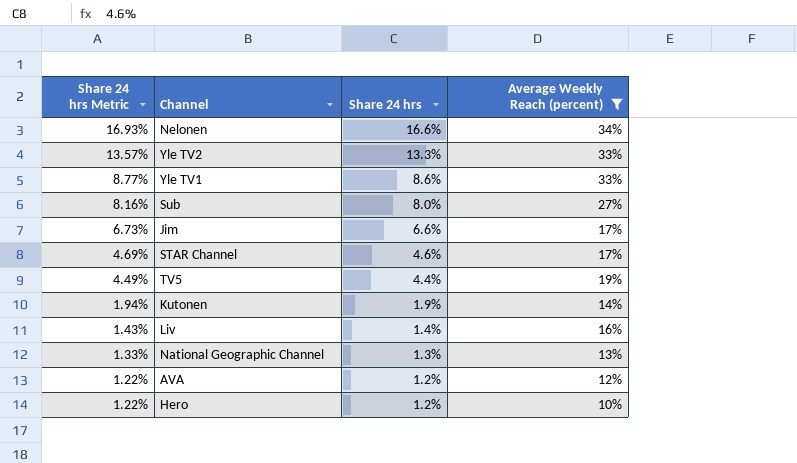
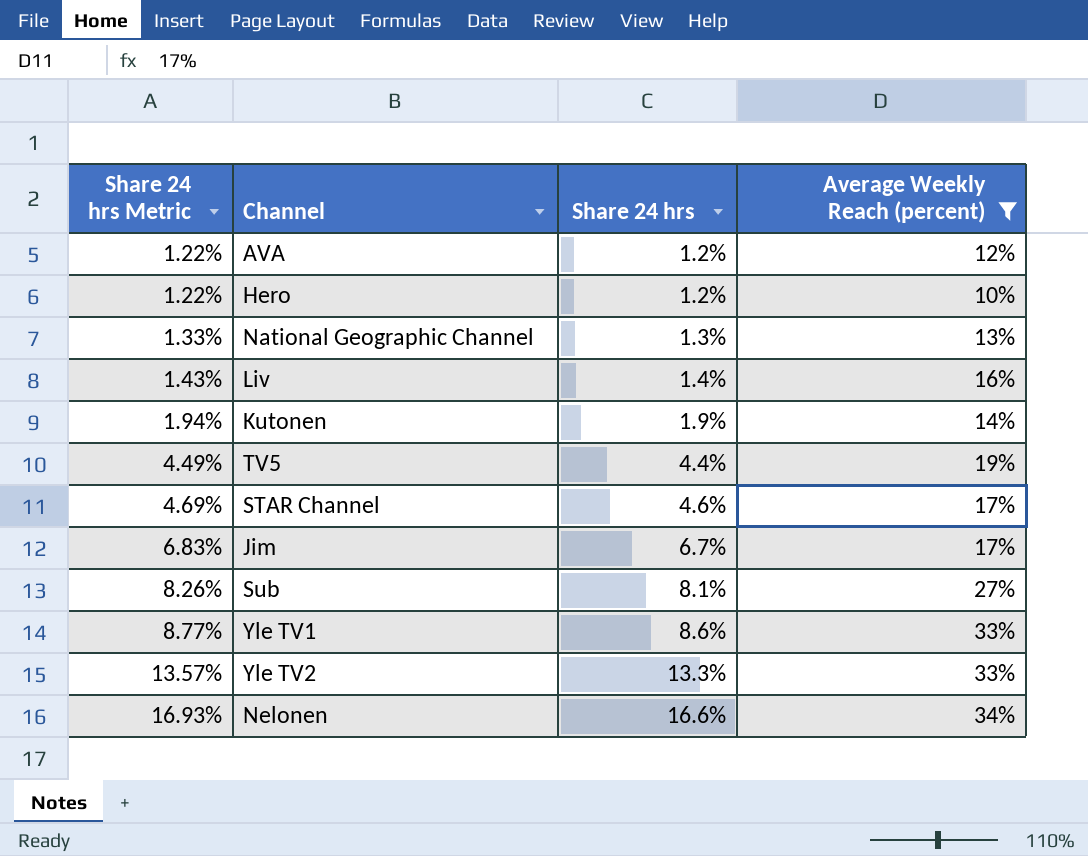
row order: Share 24 hrs Metric descending -> Share 24 hrs Metric ascending
Jim | Share 24 hrs Metric: 6.73% -> 6.83%
Jim | Share 24 hrs: 6.6% -> 6.7%
Sub | Share 24 hrs Metric: 8.16% -> 8.26%
Sub | Share 24 hrs: 8.0% -> 8.1%

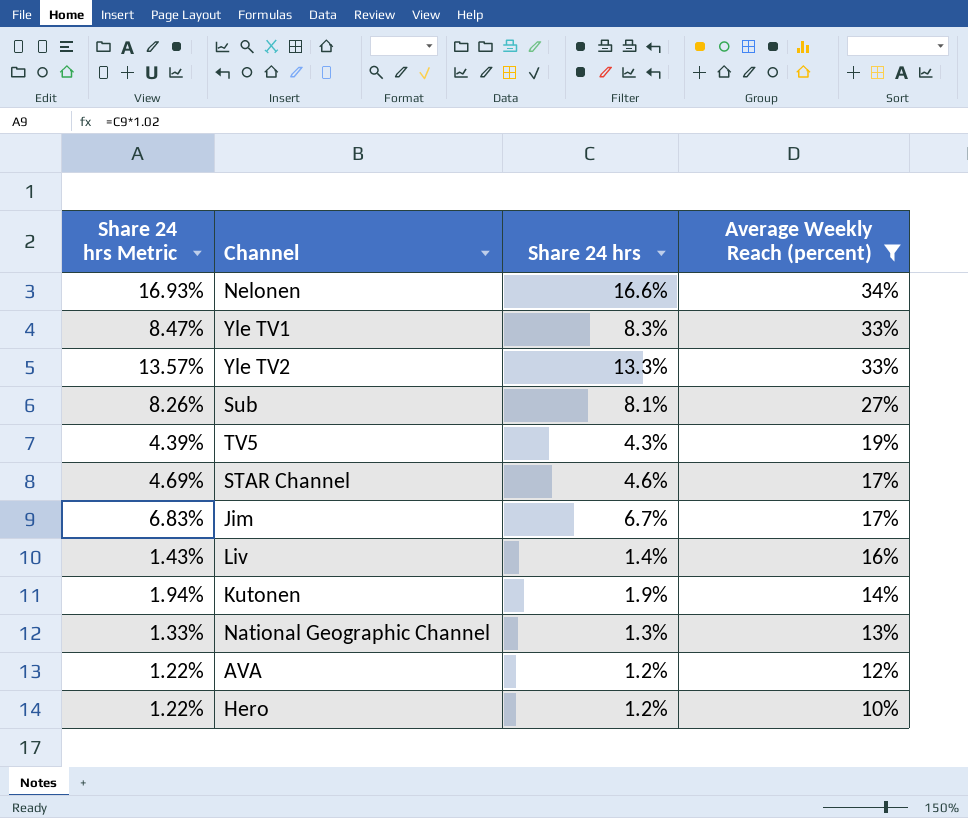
row order: Share 24 hrs Metric ascending -> Average Weekly Reach (percent) descending
Yle TV1 | Share 24 hrs Metric: 8.77% -> 8.47%
Yle TV1 | Share 24 hrs: 8.6% -> 8.3%
TV5 | Share 24 hrs Metric: 4.49% -> 4.39%
TV5 | Share 24 hrs: 4.4% -> 4.3%

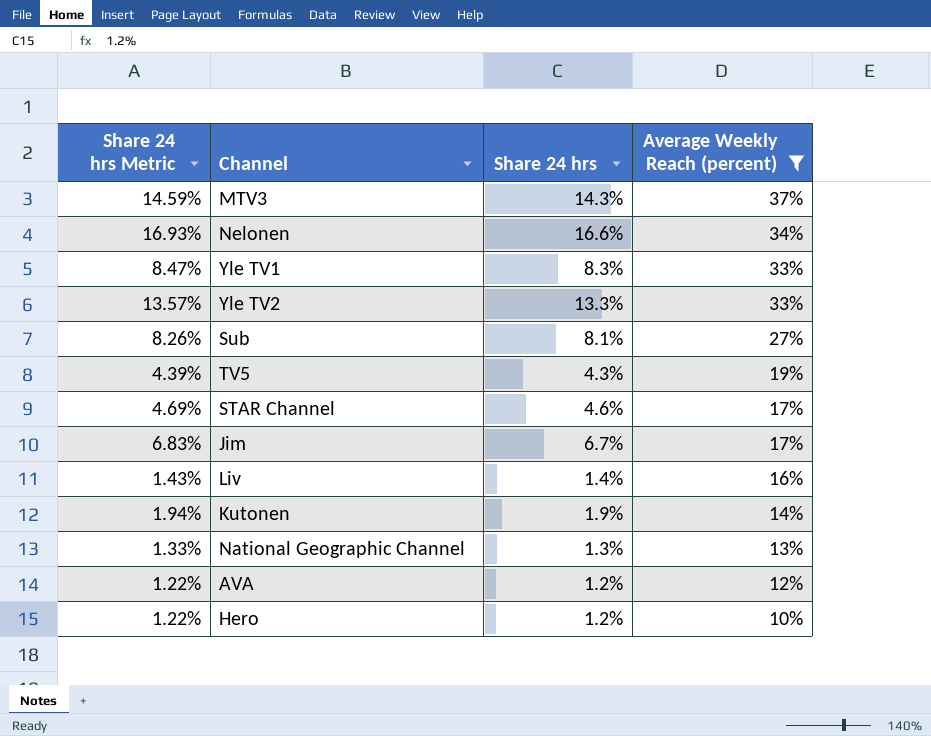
row MTV3: none -> 14.59% | 14.3% | 37%

